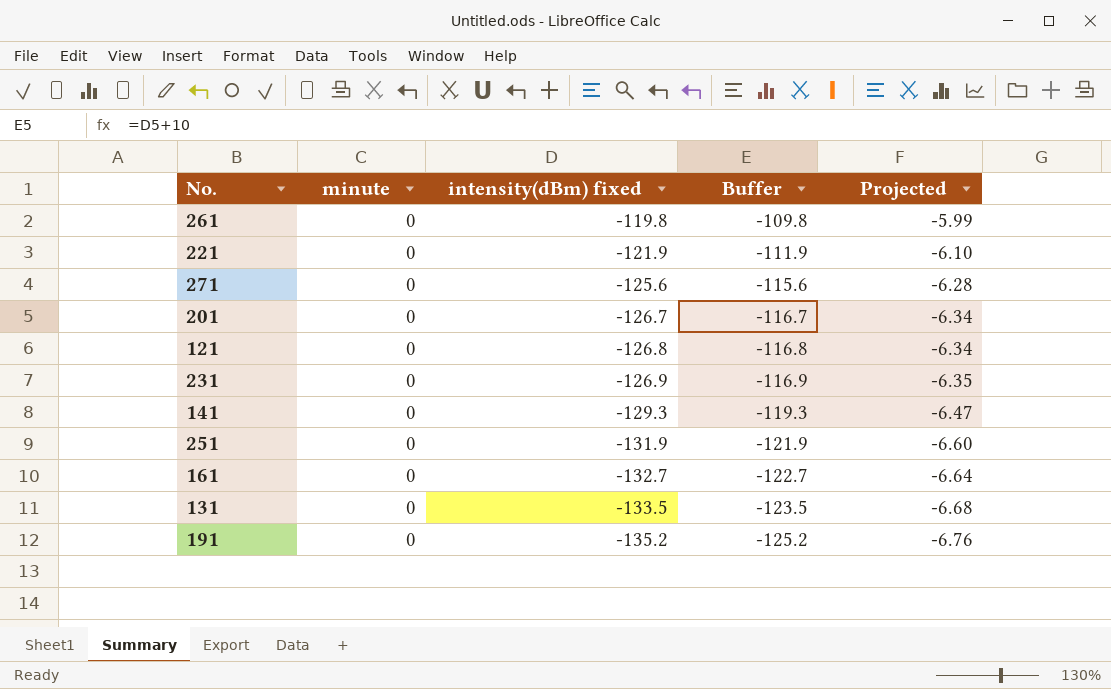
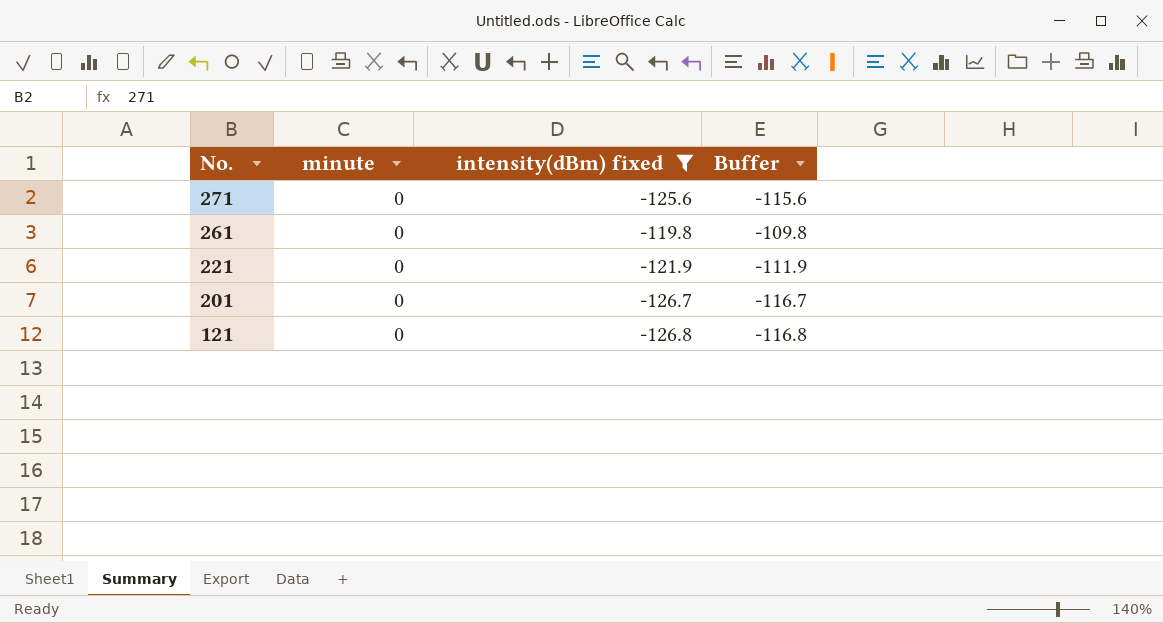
filter: none -> intensity(dBm) fixed >= -126.8
row order: intensity(dBm) fixed descending -> No. descending
column Projected | formula: [intensity(dBm) fixed] * 0.05 -> none

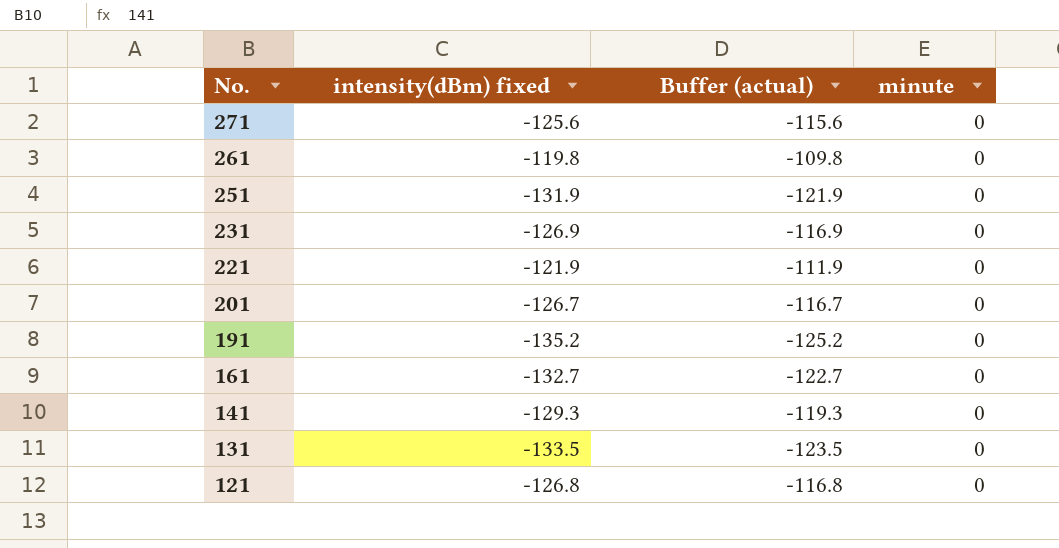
filter: intensity(dBm) fixed >= -126.8 -> none
column name: Buffer -> Buffer (actual)
column minute | position: 2 -> 4

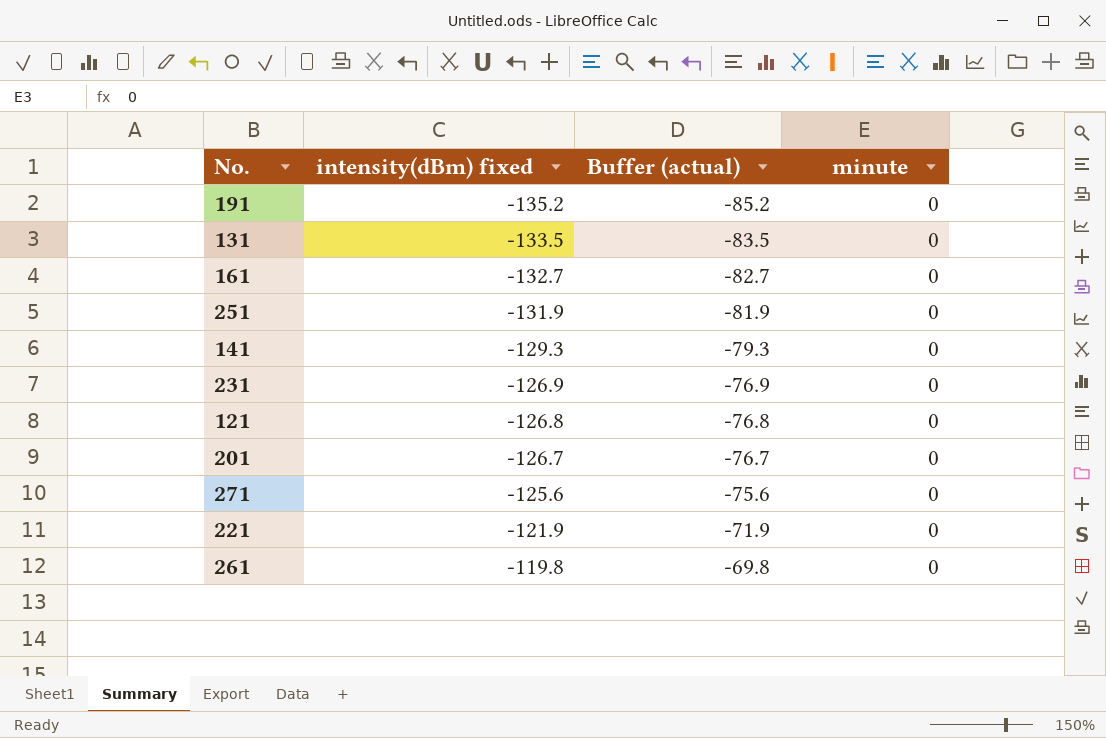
row order: No. descending -> intensity(dBm) fixed ascending
column Buffer (actual) | formula: [intensity(dBm) fixed] + 10 -> [intensity(dBm) fixed] + 50

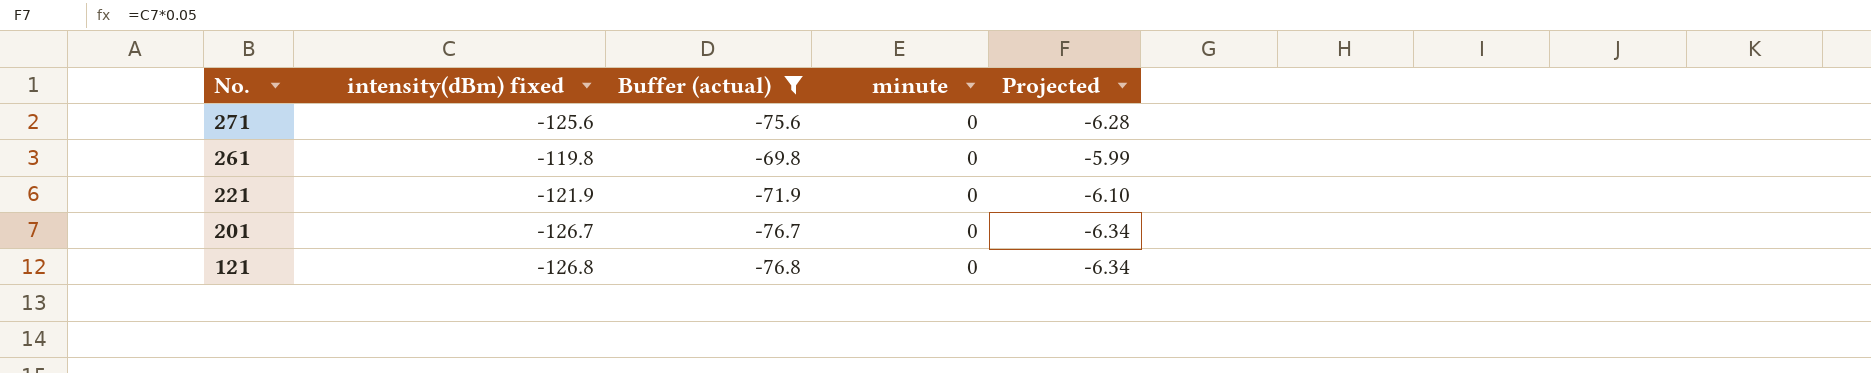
filter: none -> Buffer (actual) >= -76.8
row order: intensity(dBm) fixed ascending -> No. descending
column Projected | formula: none -> [intensity(dBm) fixed] * 0.05

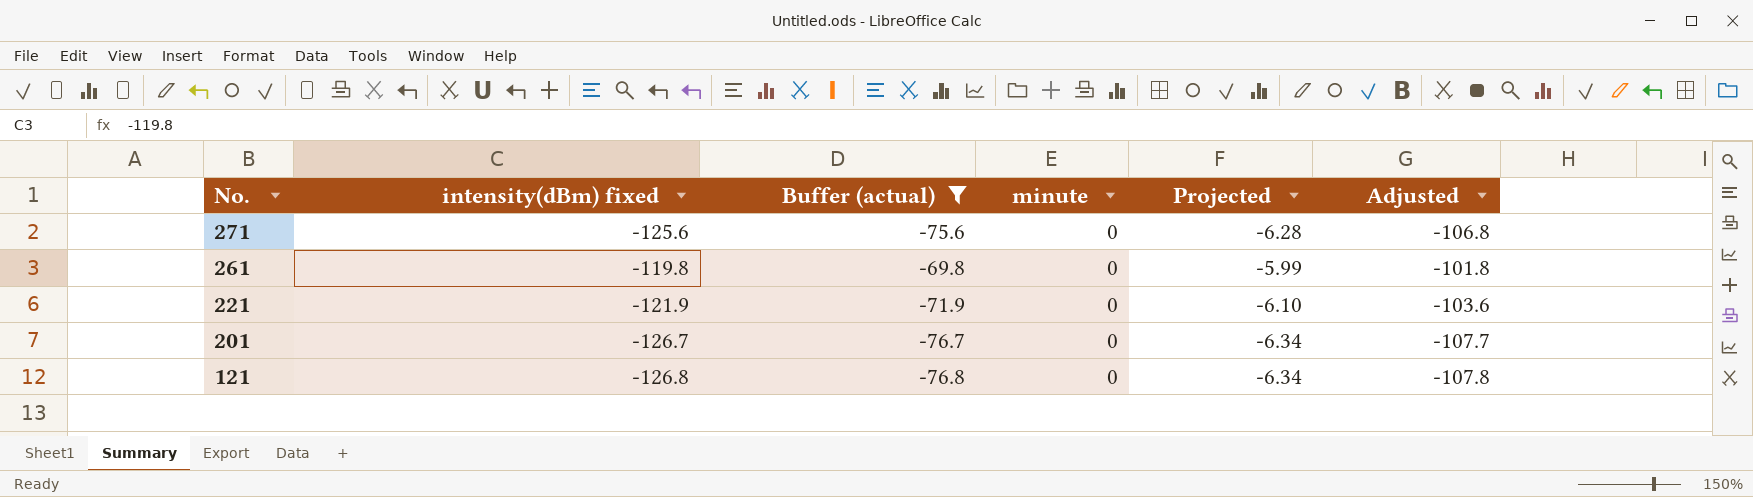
column Adjusted | formula: none -> [intensity(dBm) fixed] * 0.85

